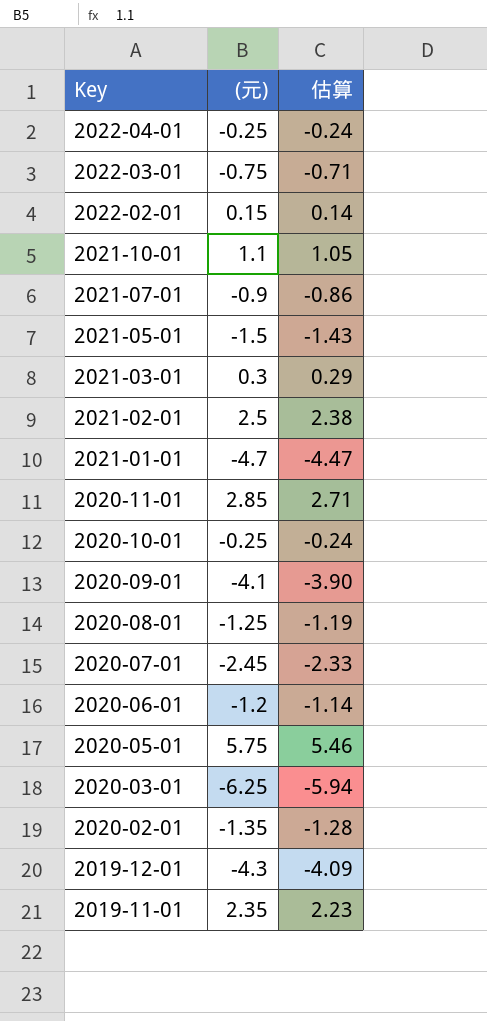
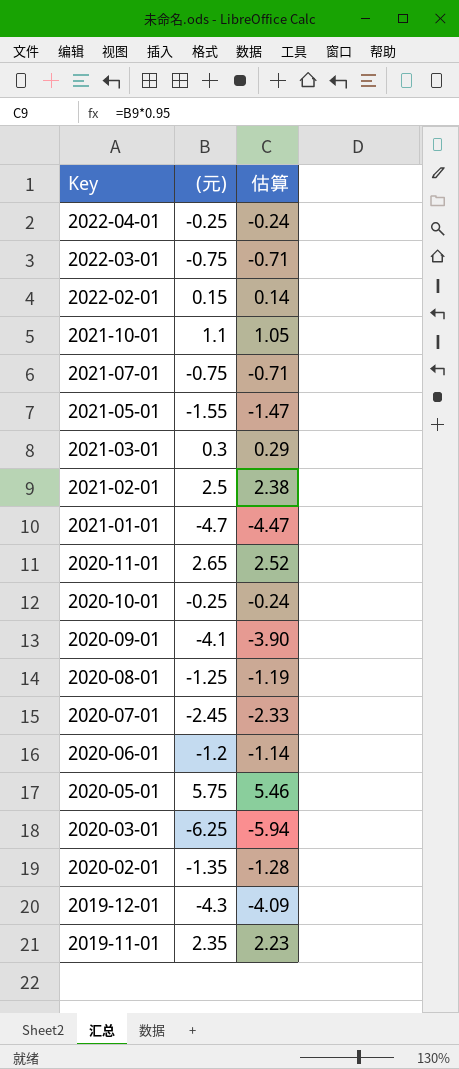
2021-07-01 | (元): -0.9 -> -0.75
2021-07-01 | 估算: -0.86 -> -0.71
2021-05-01 | (元): -1.5 -> -1.55
2021-05-01 | 估算: -1.43 -> -1.47
2020-11-01 | (元): 2.85 -> 2.65
2020-11-01 | 估算: 2.71 -> 2.52

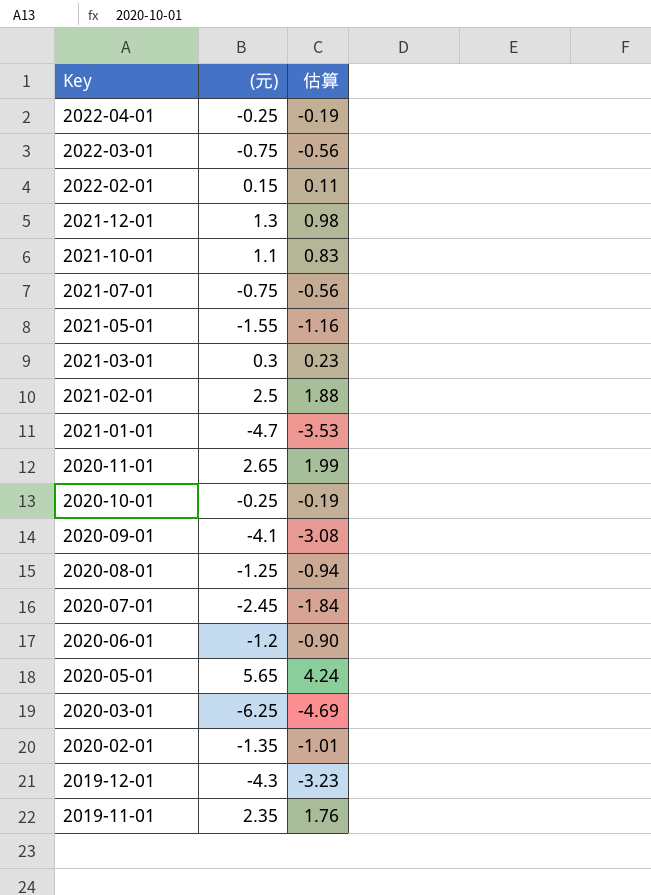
column 估算 | formula: [(元)] * 0.95 -> [(元)] * 0.75
row 2021-12-01: none -> 1.3 | 0.98
2020-05-01 | (元): 5.75 -> 5.65

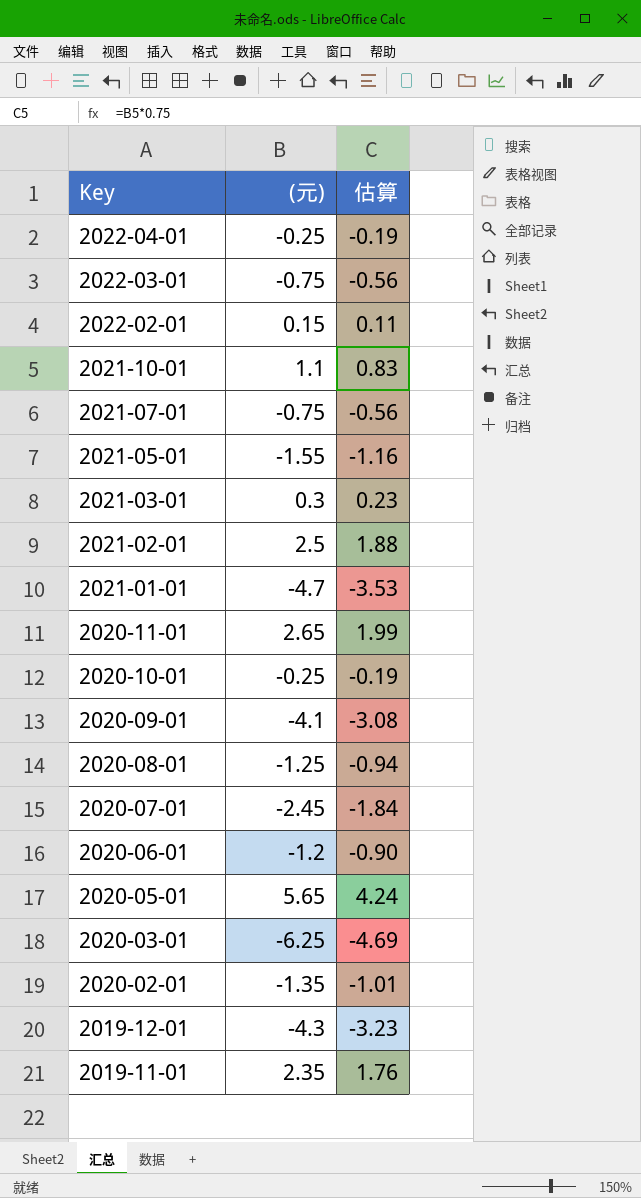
row 2021-12-01: 1.3 | 0.98 -> none

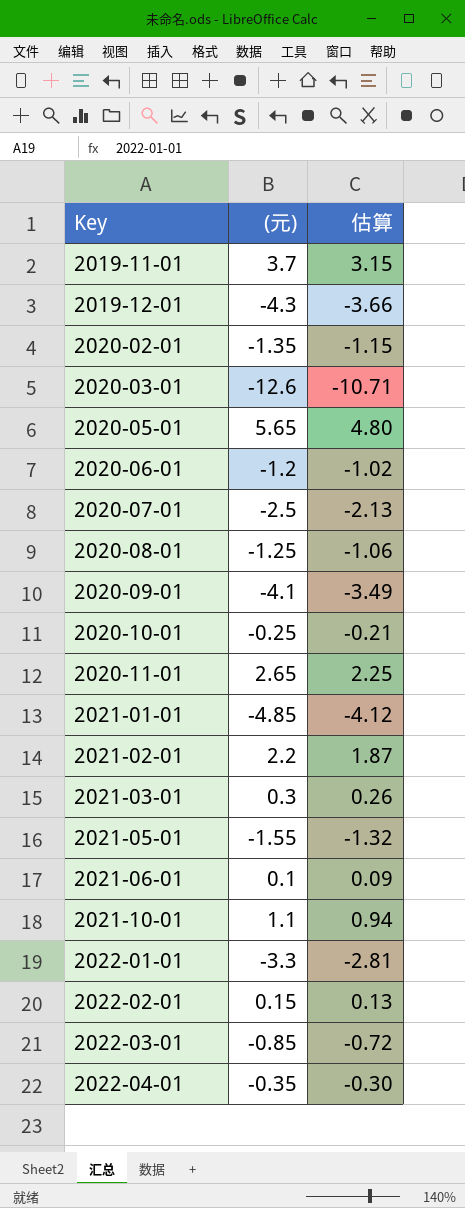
row order: Key descending -> Key ascending
column 估算 | formula: [(元)] * 0.75 -> [(元)] * 0.85
row 2021-07-01: -0.75 | -0.56 -> none
2019-11-01 | (元): 2.35 -> 3.7
2020-03-01 | (元): -6.25 -> -12.6
2020-07-01 | (元): -2.45 -> -2.5
2021-01-01 | (元): -4.7 -> -4.85
2021-02-01 | (元): 2.5 -> 2.2
row 2021-06-01: none -> 0.1 | 0.09
row 2022-01-01: none -> -3.3 | -2.81
2022-03-01 | (元): -0.75 -> -0.85
2022-04-01 | (元): -0.25 -> -0.35

